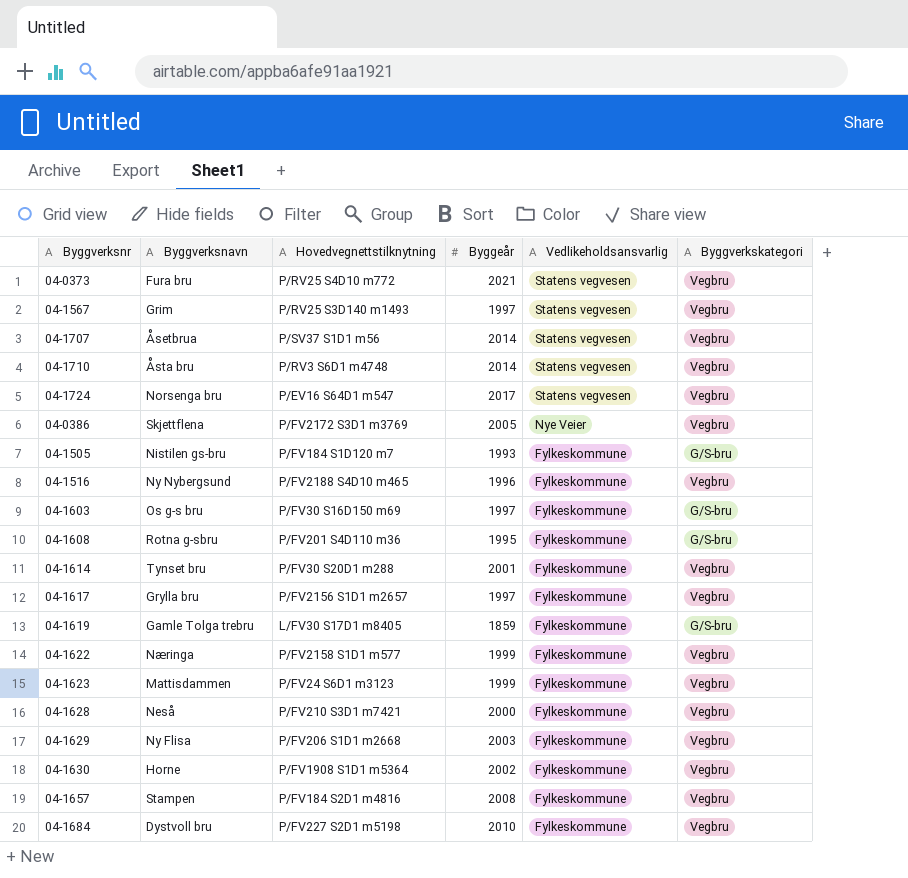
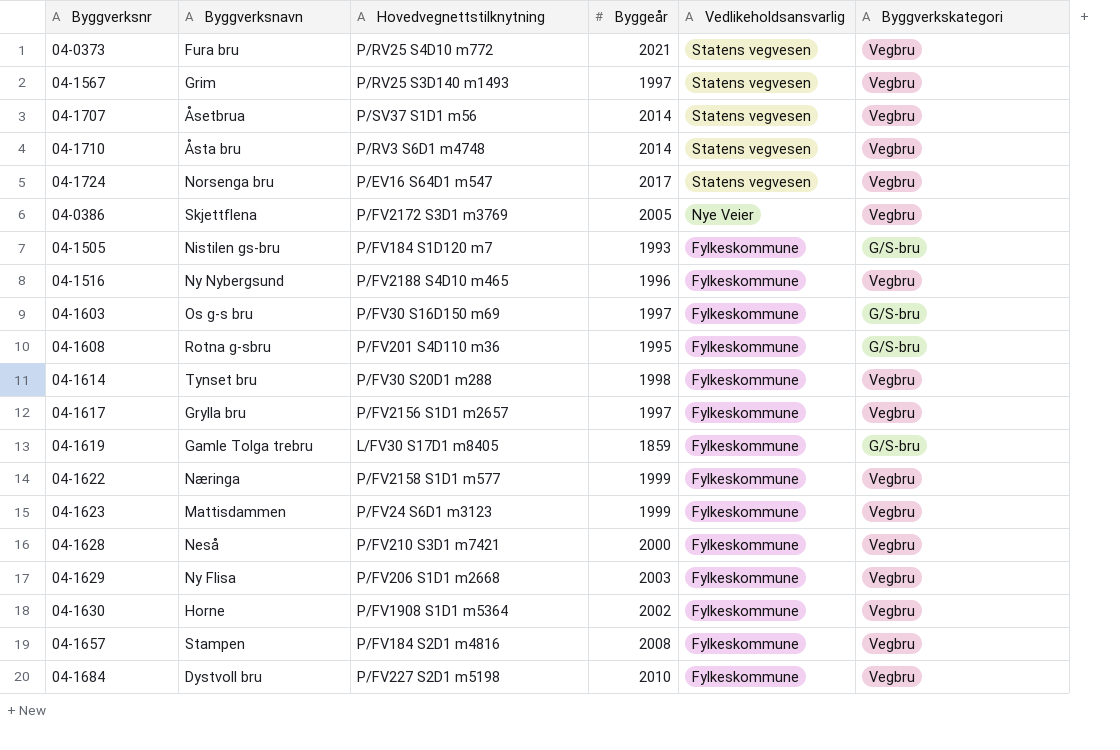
04-1614 | Byggeår: 2001 -> 1998

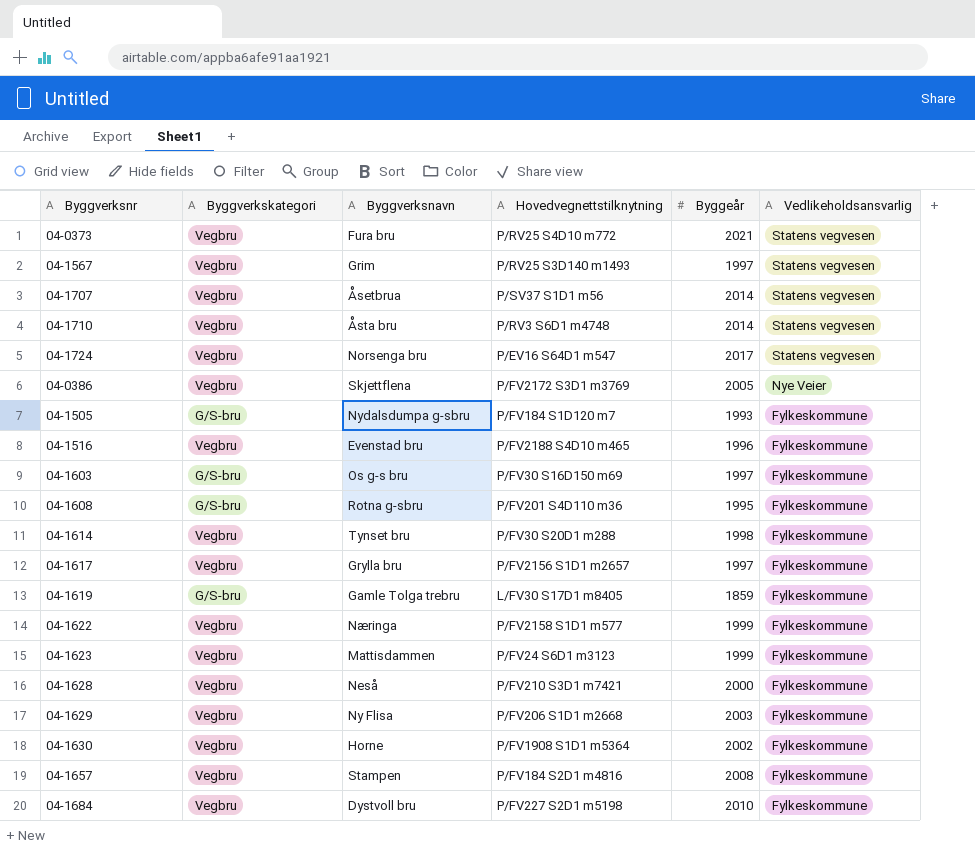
column Byggverkskategori | position: 6 -> 2
04-1505 | Byggverksnavn: Nistilen gs-bru -> Nydalsdumpa g-sbru
04-1516 | Byggverksnavn: Ny Nybergsund -> Evenstad bru

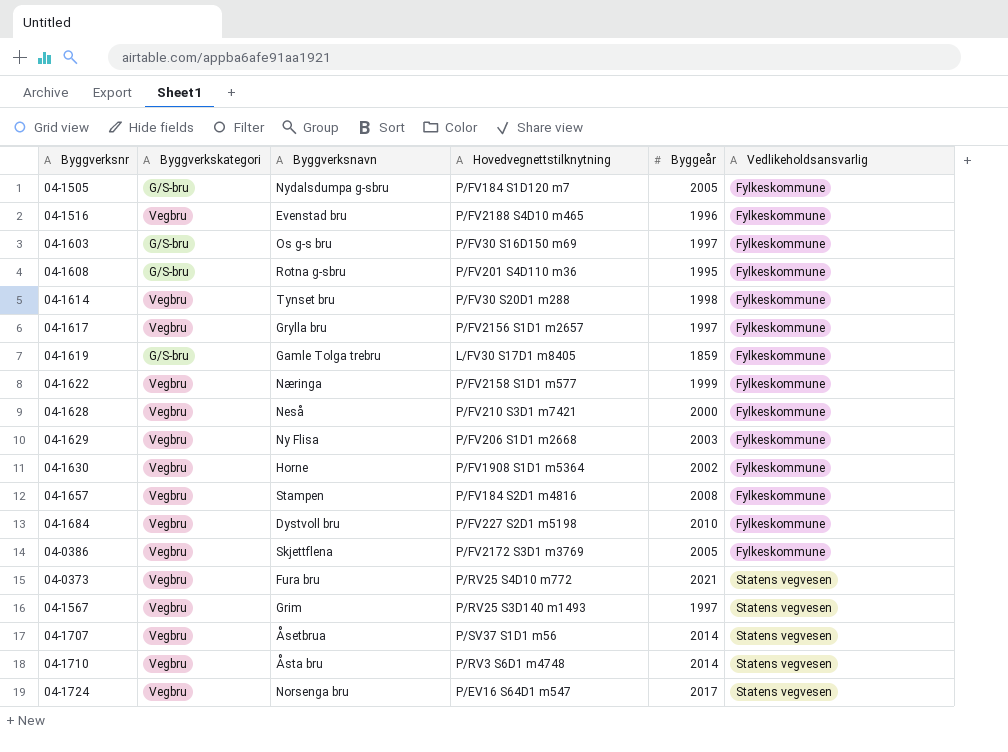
row order: Vedlikeholdsansvarlig descending -> Vedlikeholdsansvarlig ascending
row 04-1623: Vegbru | Mattisdammen | P/FV24 S6D1 m3123 | 1999 | Fylkeskommune -> none
04-1505 | Byggeår: 1993 -> 2005
04-0386 | Vedlikeholdsansvarlig: Nye Veier -> Fylkeskommune

